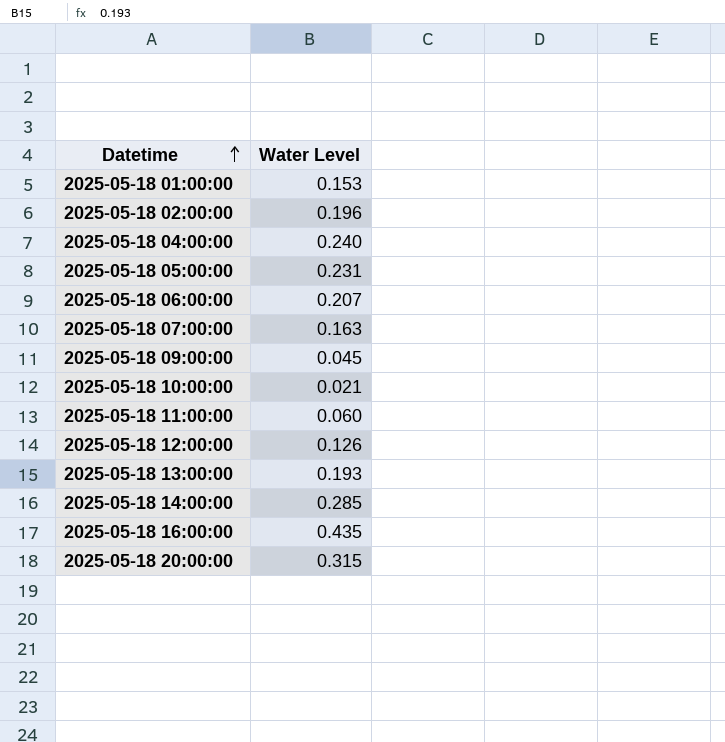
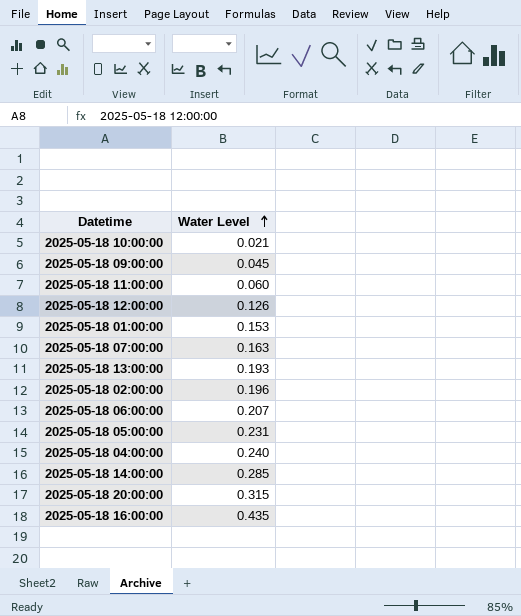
row order: Datetime ascending -> Water Level ascending

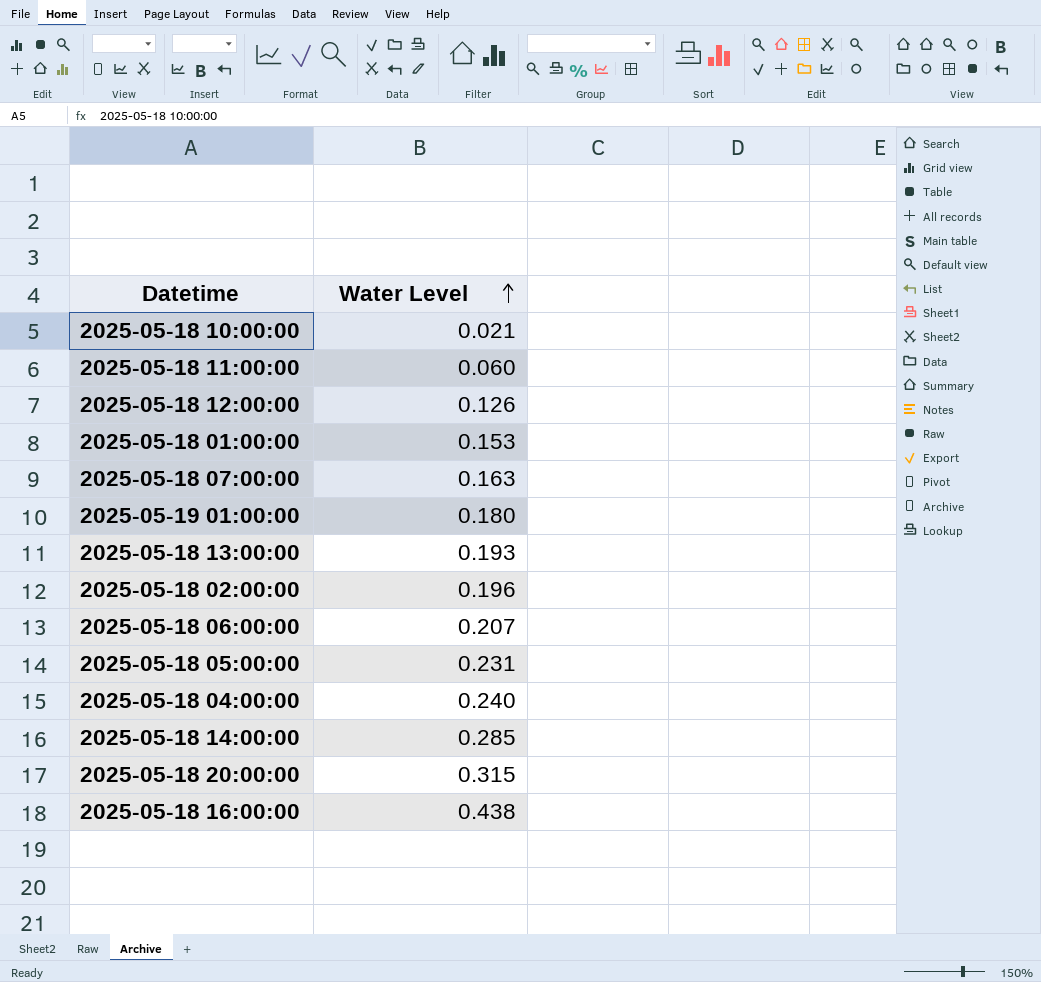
row 2025-05-18 09:00:00: 0.045 -> none
row 2025-05-19 01:00:00: none -> 0.180
2025-05-18 16:00:00 | Water Level: 0.435 -> 0.438

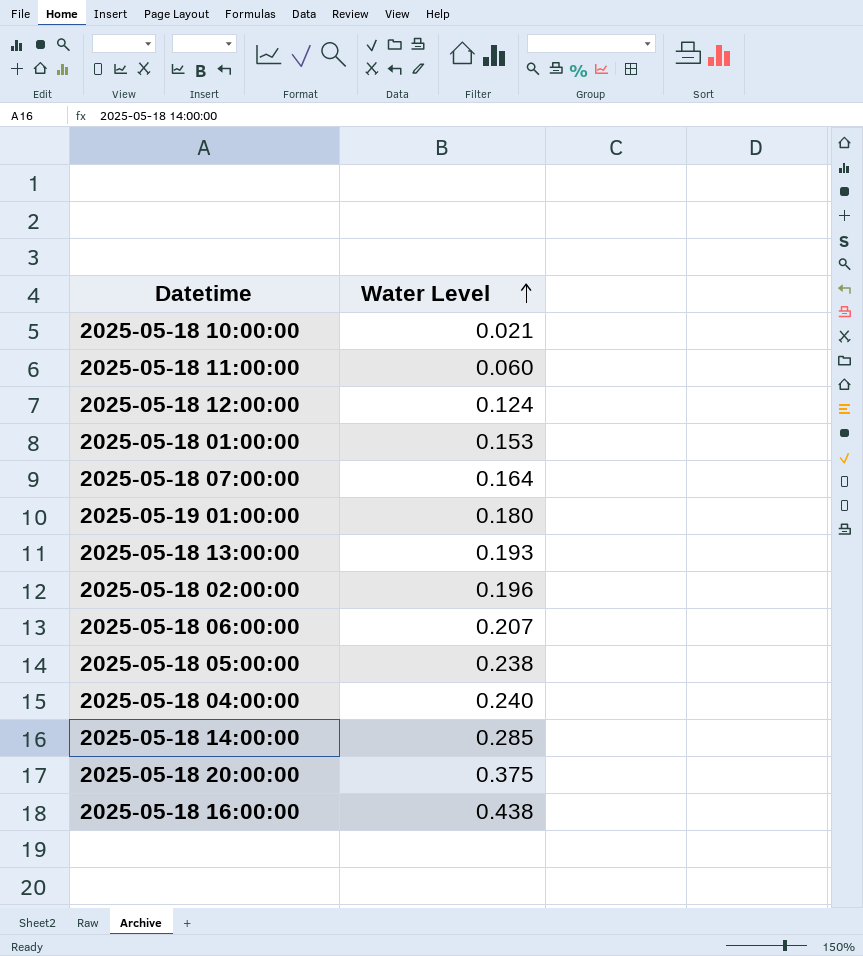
2025-05-18 12:00:00 | Water Level: 0.126 -> 0.124
2025-05-18 07:00:00 | Water Level: 0.163 -> 0.164
2025-05-18 05:00:00 | Water Level: 0.231 -> 0.238
2025-05-18 20:00:00 | Water Level: 0.315 -> 0.375

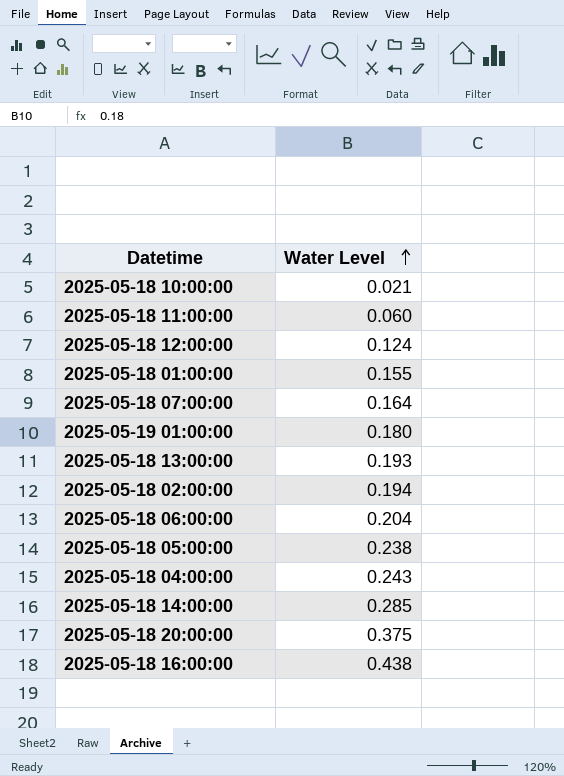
2025-05-18 01:00:00 | Water Level: 0.153 -> 0.155
2025-05-18 02:00:00 | Water Level: 0.196 -> 0.194
2025-05-18 06:00:00 | Water Level: 0.207 -> 0.204
2025-05-18 04:00:00 | Water Level: 0.240 -> 0.243

